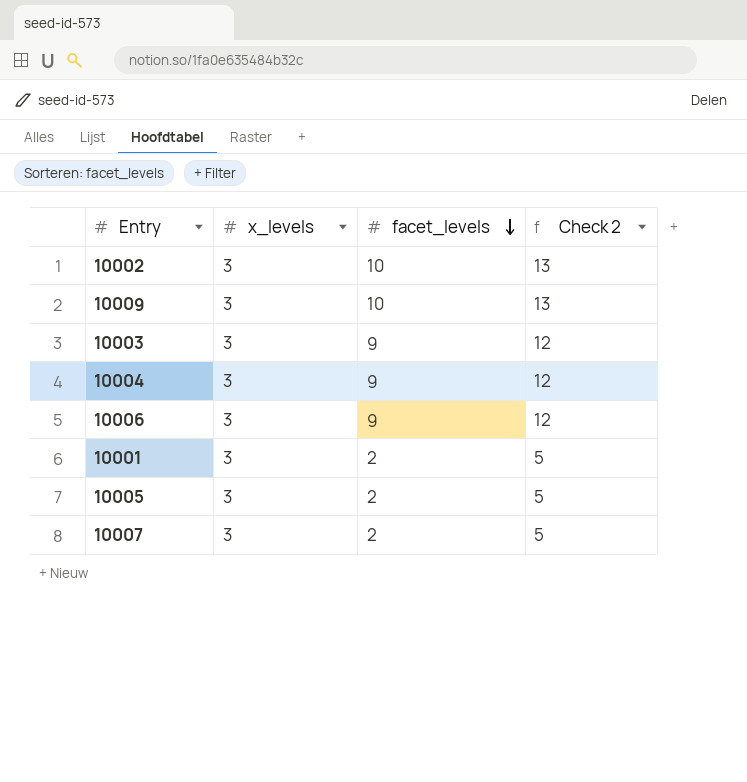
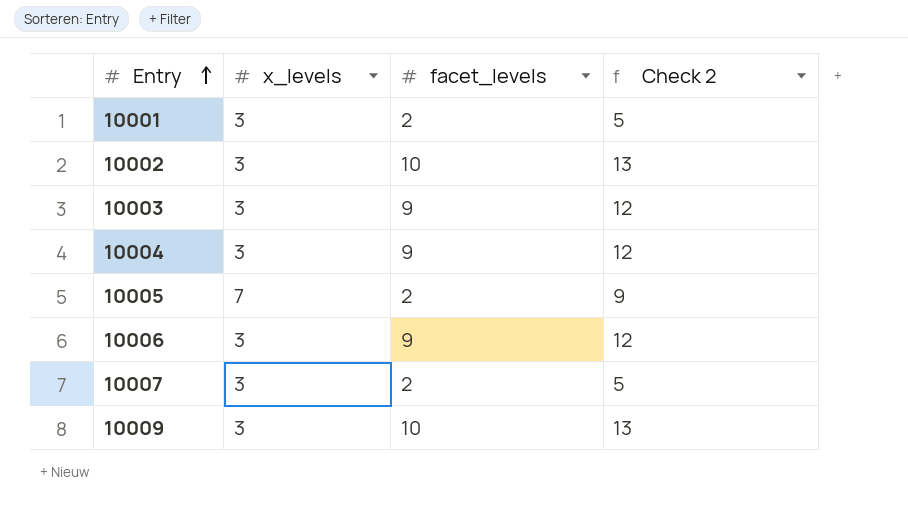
row order: facet_levels descending -> Entry ascending
10005 | x_levels: 3 -> 7
10005 | Check 2: 5 -> 9

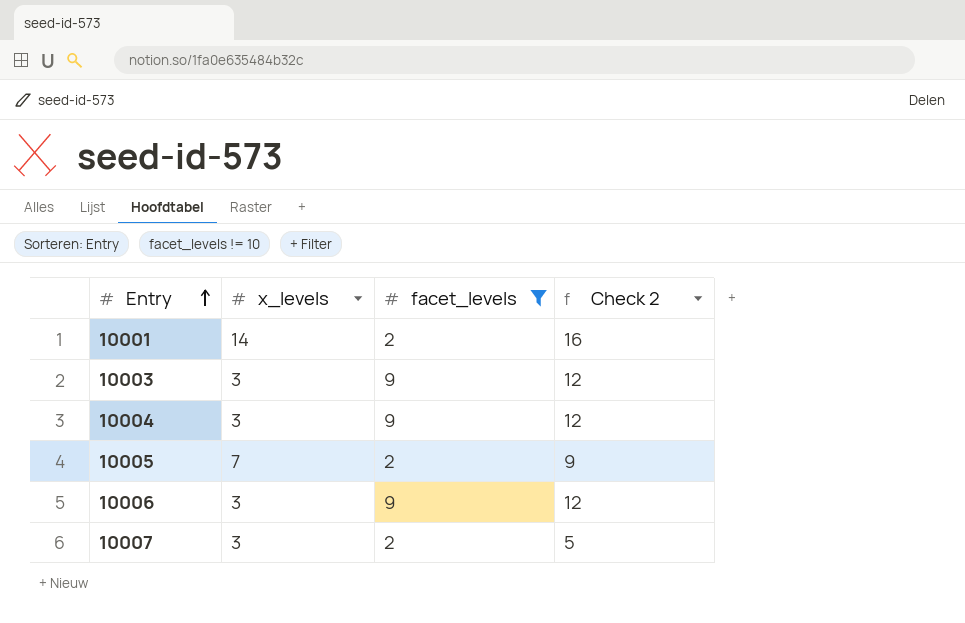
filter: none -> facet_levels != 10
10001 | x_levels: 3 -> 14
10001 | Check 2: 5 -> 16

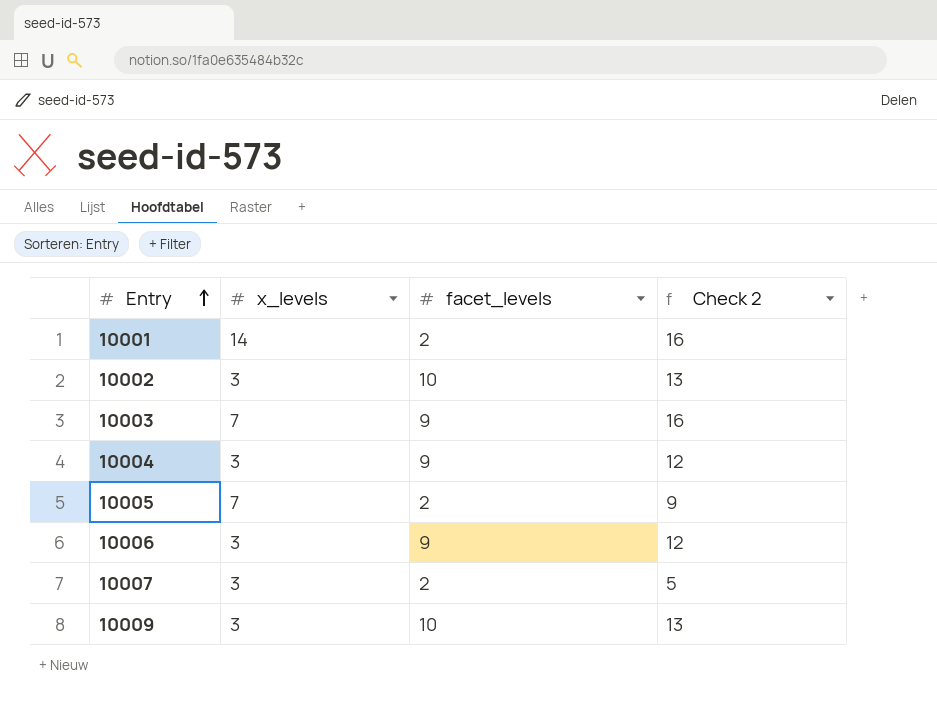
filter: facet_levels != 10 -> none
10003 | x_levels: 3 -> 7
10003 | Check 2: 12 -> 16

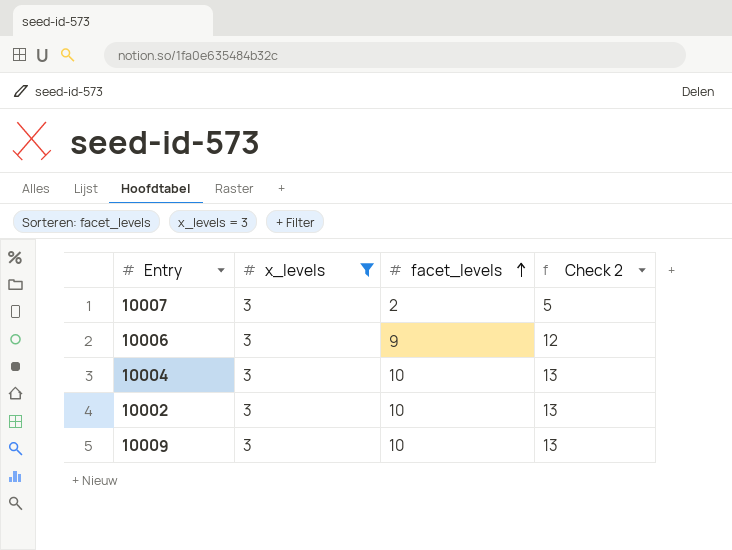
filter: none -> x_levels = 3
row order: Entry ascending -> facet_levels ascending
10004 | facet_levels: 9 -> 10
10004 | Check 2: 12 -> 13

